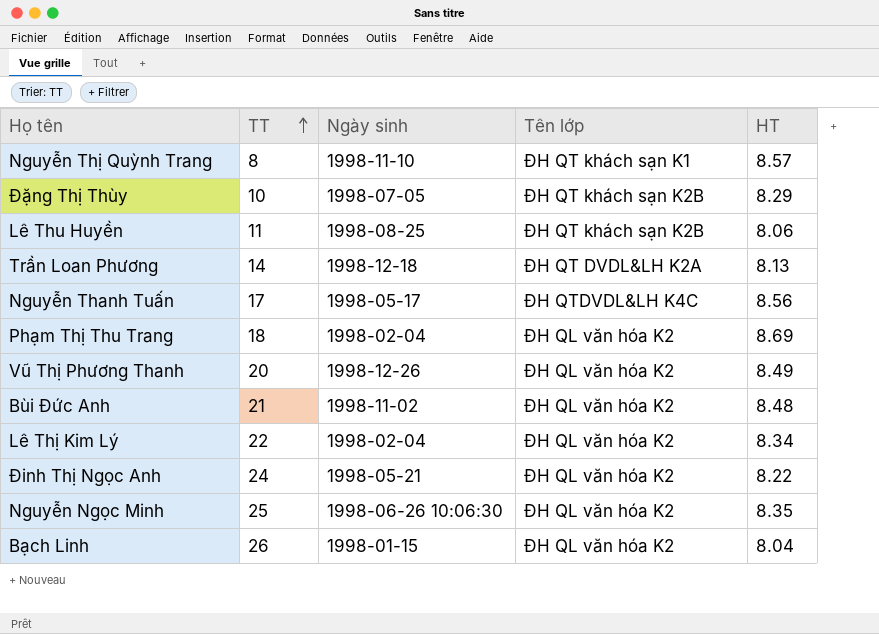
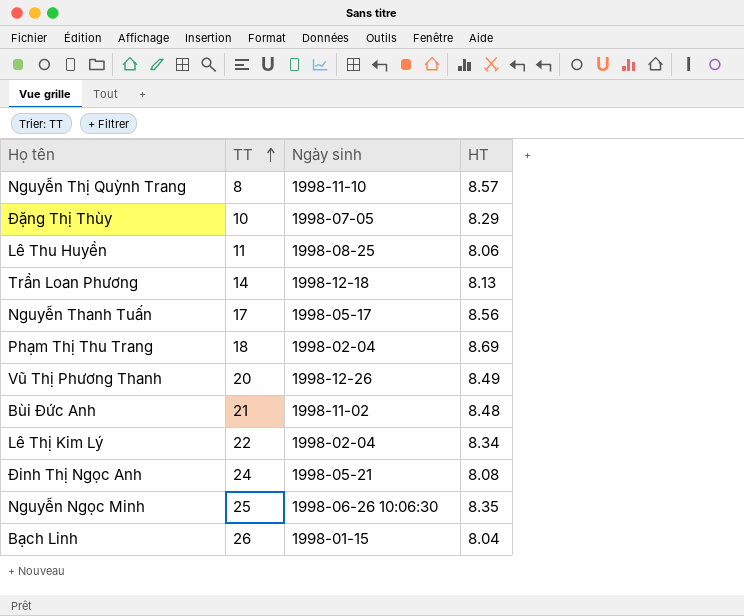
column Tên lớp | position: 4 -> none
Đinh Thị Ngọc Anh | HT: 8.22 -> 8.08

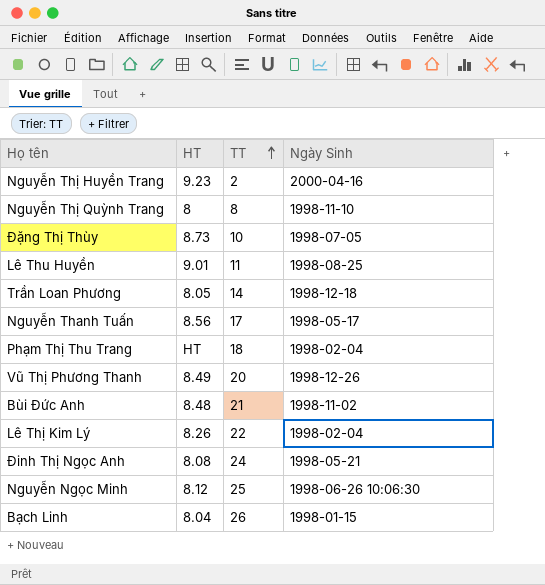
column HT | position: 4 -> 2
column name: Ngày sinh -> Ngày Sinh
row Nguyễn Thị Huyền Trang: none -> 9.23 | 2 | 2000-04-16
Nguyễn Thị Quỳnh Trang | HT: 8.57 -> 8
Đặng Thị Thùy | HT: 8.29 -> 8.73
Lê Thu Huyền | HT: 8.06 -> 9.01
Trần Loan Phương | HT: 8.13 -> 8.05
Phạm Thị Thu Trang | HT: 8.69 -> HT
Lê Thị Kim Lý | HT: 8.34 -> 8.26
Nguyễn Ngọc Minh | HT: 8.35 -> 8.12

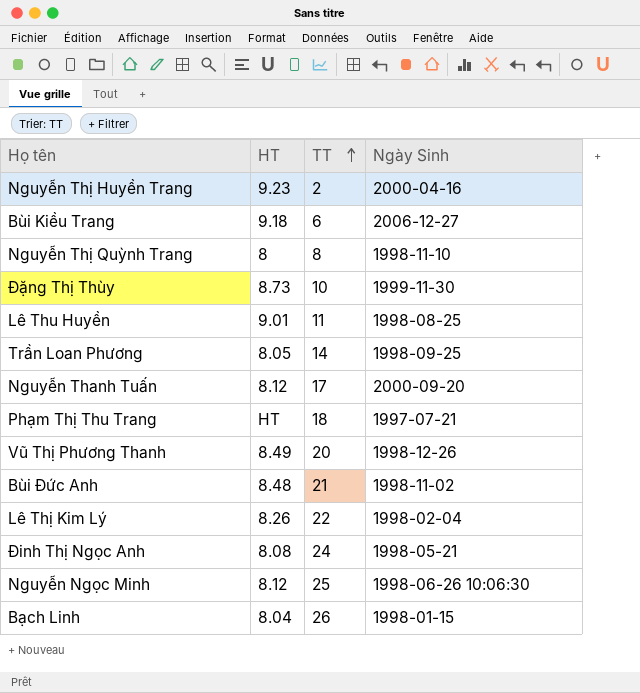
row Bùi Kiều Trang: none -> 9.18 | 6 | 2006-12-27
Đặng Thị Thùy | Ngày Sinh: 1998-07-05 -> 1999-11-30
Trần Loan Phương | Ngày Sinh: 1998-12-18 -> 1998-09-25
Nguyễn Thanh Tuấn | HT: 8.56 -> 8.12
Nguyễn Thanh Tuấn | Ngày Sinh: 1998-05-17 -> 2000-09-20
Phạm Thị Thu Trang | Ngày Sinh: 1998-02-04 -> 1997-07-21

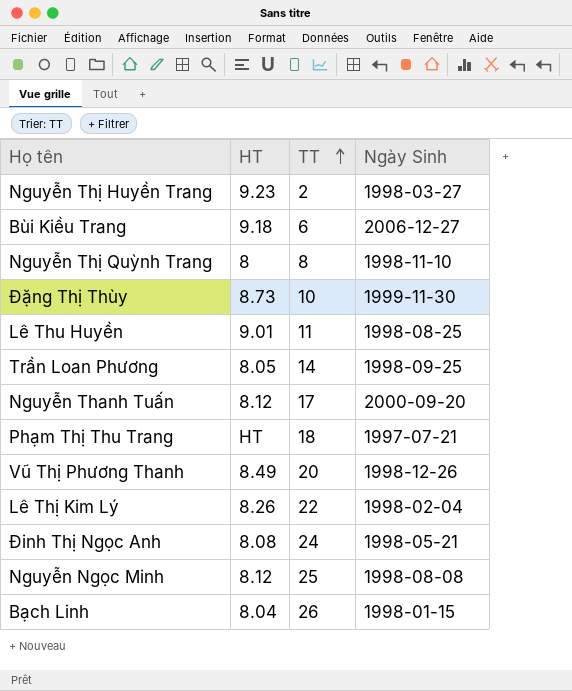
row Bùi Đức Anh: 8.48 | 21 | 1998-11-02 -> none
Nguyễn Thị Huyền Trang | Ngày Sinh: 2000-04-16 -> 1998-03-27
Nguyễn Ngọc Minh | Ngày Sinh: 1998-06-26 10:06:30 -> 1998-08-08

